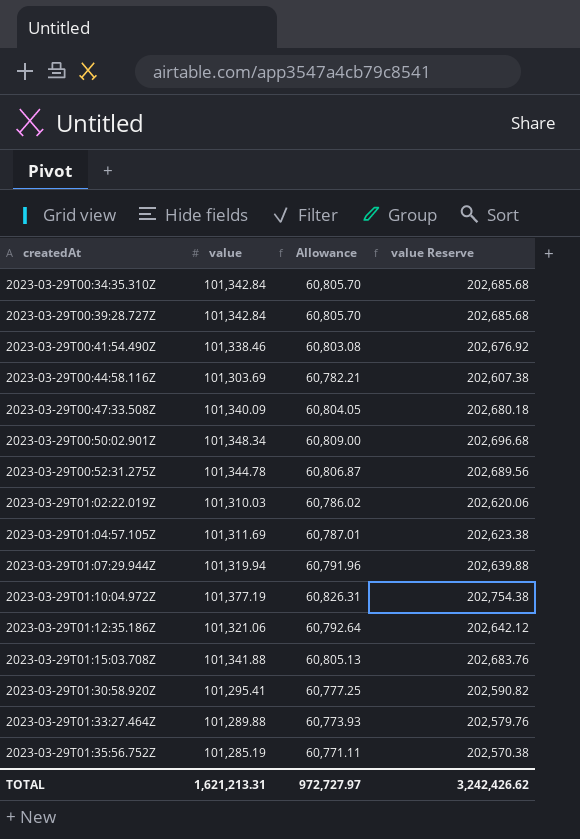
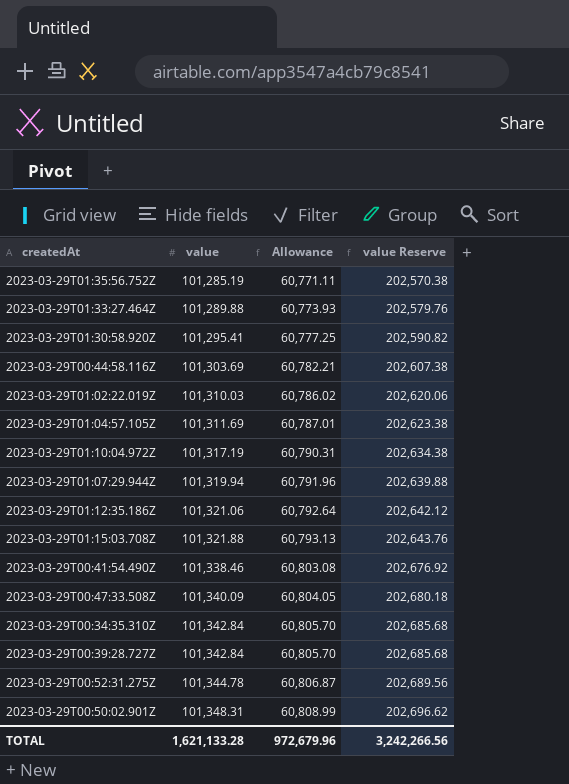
row order: createdAt ascending -> value ascending
2023-03-29T01:10:04.972Z | value: 101,377.19 -> 101,317.19
2023-03-29T01:10:04.972Z | Allowance: 60,826.31 -> 60,790.31
2023-03-29T01:10:04.972Z | value Reserve: 202,754.38 -> 202,634.38
2023-03-29T01:15:03.708Z | value: 101,341.88 -> 101,321.88
2023-03-29T01:15:03.708Z | Allowance: 60,805.13 -> 60,793.13
2023-03-29T01:15:03.708Z | value Reserve: 202,683.76 -> 202,643.76
2023-03-29T00:50:02.901Z | value: 101,348.34 -> 101,348.31
2023-03-29T00:50:02.901Z | Allowance: 60,809.00 -> 60,808.99
2023-03-29T00:50:02.901Z | value Reserve: 202,696.68 -> 202,696.62
TOTAL | value: 1,621,213.31 -> 1,621,133.28
TOTAL | Allowance: 972,727.97 -> 972,679.96
TOTAL | value Reserve: 3,242,426.62 -> 3,242,266.56

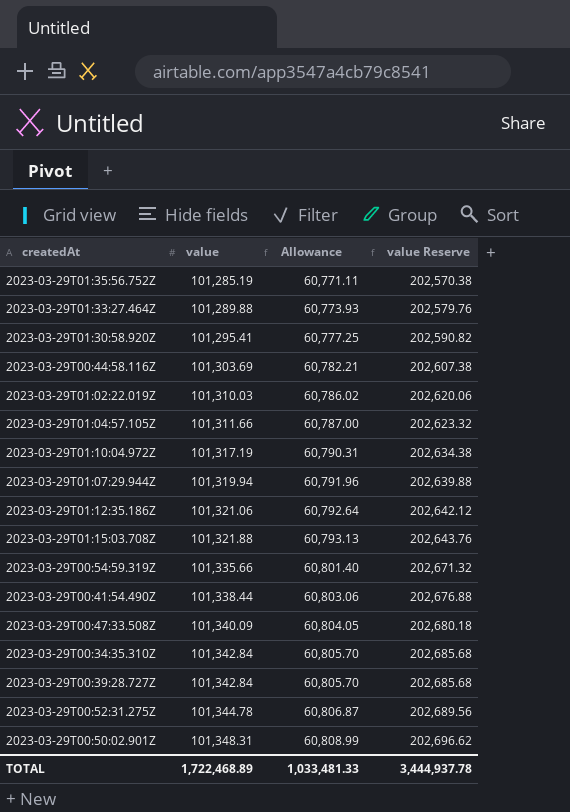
2023-03-29T01:04:57.105Z | value: 101,311.69 -> 101,311.66
2023-03-29T01:04:57.105Z | Allowance: 60,787.01 -> 60,787.00
2023-03-29T01:04:57.105Z | value Reserve: 202,623.38 -> 202,623.32
row 2023-03-29T00:54:59.319Z: none -> 101,335.66 | 60,801.40 | 202,671.32
2023-03-29T00:41:54.490Z | value: 101,338.46 -> 101,338.44
2023-03-29T00:41:54.490Z | Allowance: 60,803.08 -> 60,803.06
2023-03-29T00:41:54.490Z | value Reserve: 202,676.92 -> 202,676.88
TOTAL | value: 1,621,133.28 -> 1,722,468.89
TOTAL | Allowance: 972,679.96 -> 1,033,481.33
TOTAL | value Reserve: 3,242,266.56 -> 3,444,937.78

